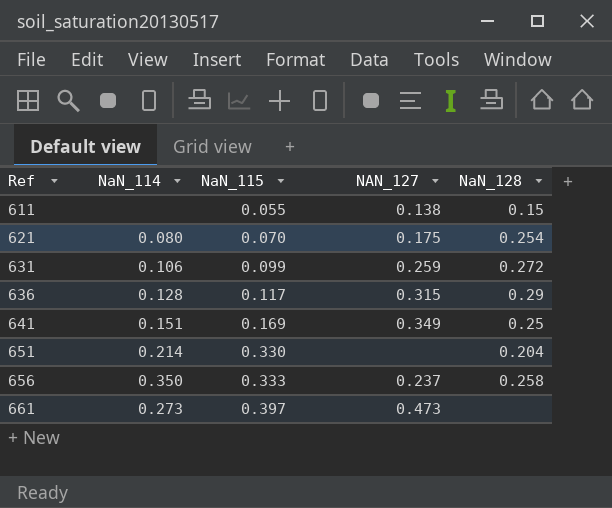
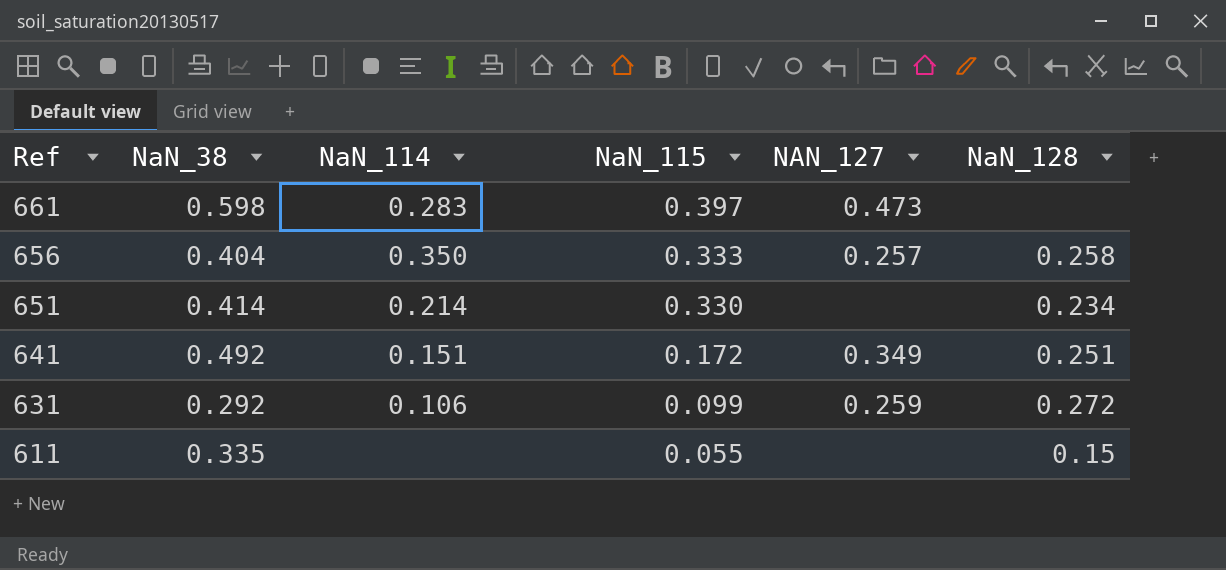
row order: Ref ascending -> Ref descending
column NaN_38 | position: none -> 2
row 621: 0.080 | 0.070 | 0.175 | 0.254 -> none
row 636: 0.128 | 0.117 | 0.315 | 0.29 -> none
661 | NaN_114: 0.273 -> 0.283
656 | NAN_127: 0.237 -> 0.257
651 | NaN_128: 0.204 -> 0.234
641 | NaN_115: 0.169 -> 0.172
641 | NaN_128: 0.25 -> 0.251
611 | NAN_127: 0.138 -> none

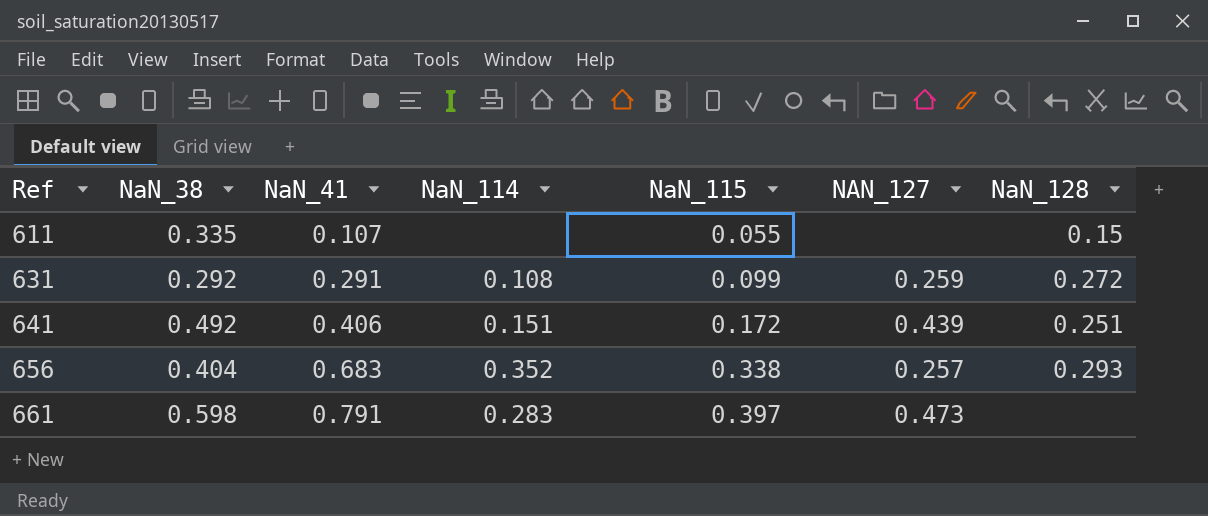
row order: Ref descending -> Ref ascending
column NaN_41 | position: none -> 3
row 651: 0.414 | 0.214 | 0.330 | none | 0.234 -> none
631 | NaN_114: 0.106 -> 0.108
641 | NAN_127: 0.349 -> 0.439
656 | NaN_114: 0.350 -> 0.352
656 | NaN_115: 0.333 -> 0.338
656 | NaN_128: 0.258 -> 0.293

